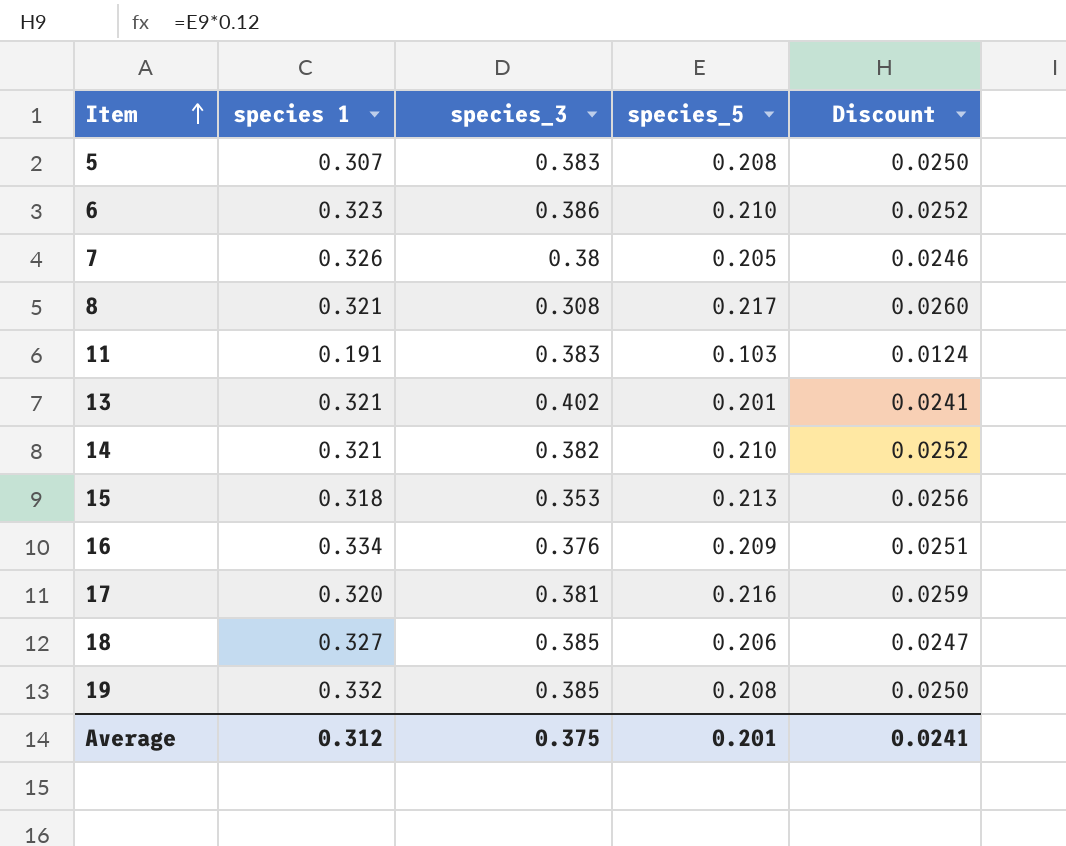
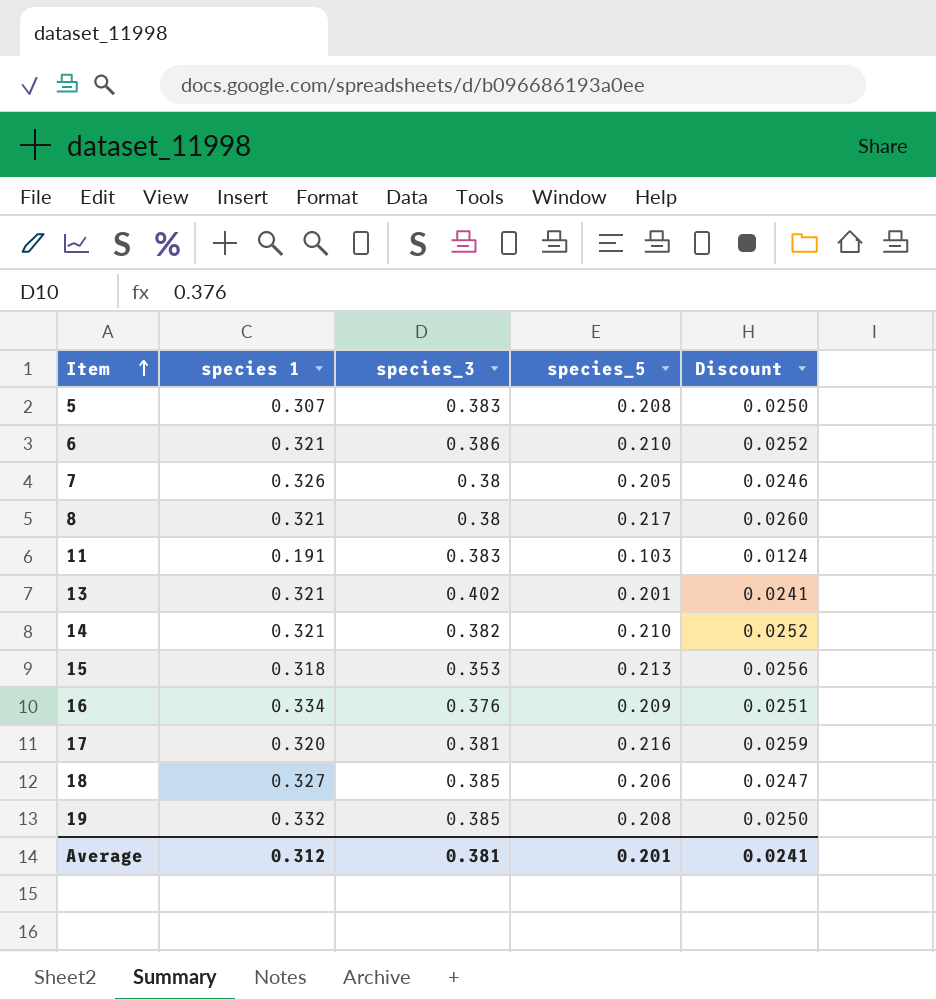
6 | species 1: 0.323 -> 0.321
8 | species_3: 0.308 -> 0.38
Average | species_3: 0.375 -> 0.381

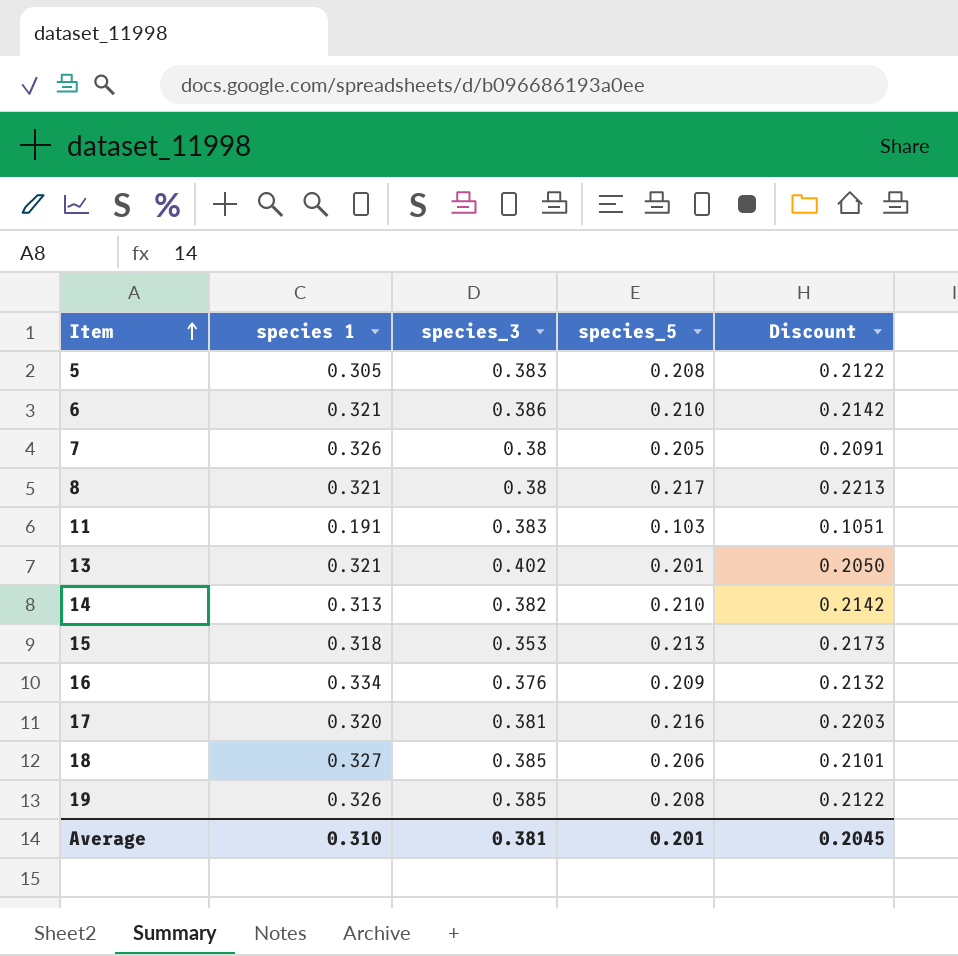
column Discount | formula: [species_5] * 0.12 -> [species_5] * 1.02
5 | species 1: 0.307 -> 0.305
14 | species 1: 0.321 -> 0.313
19 | species 1: 0.332 -> 0.326
Average | species 1: 0.312 -> 0.310
Average | Discount: 0.0241 -> 0.2045

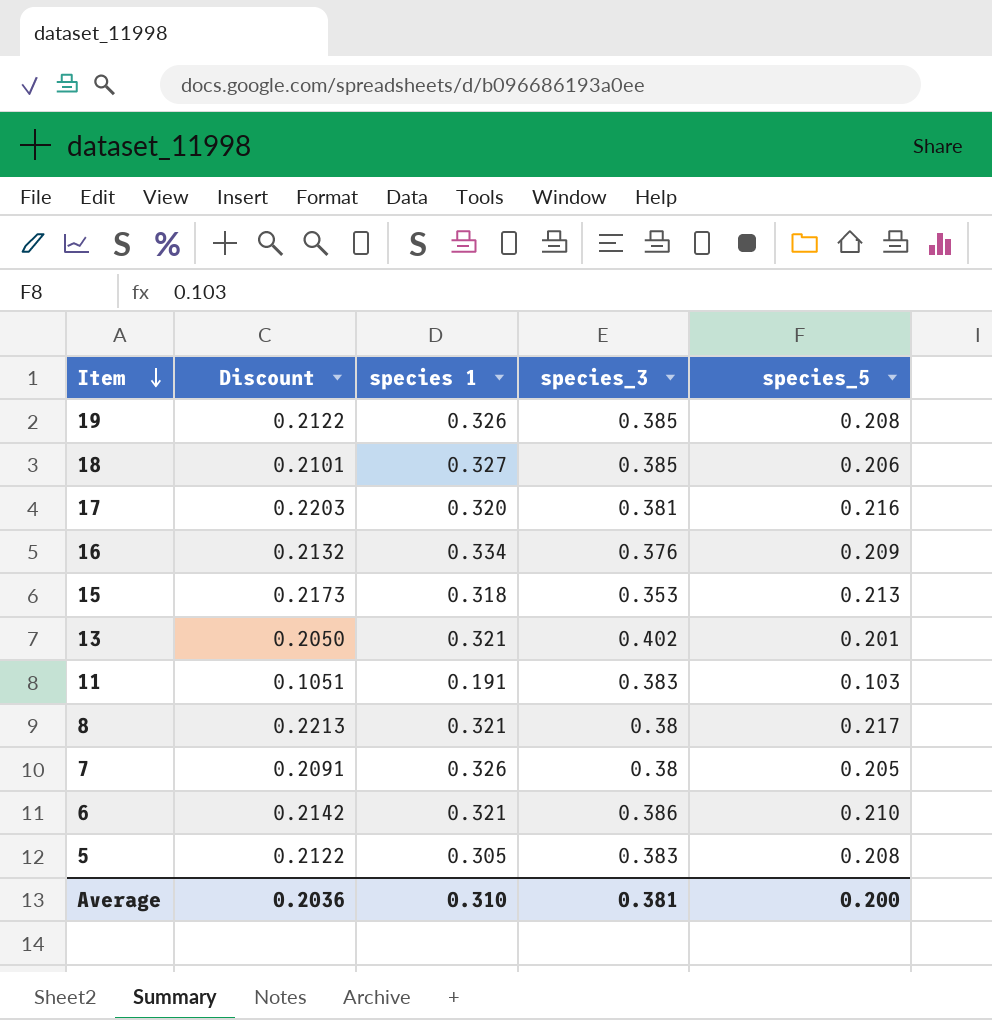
row order: Item ascending -> Item descending
column Discount | position: 5 -> 2
row 14: 0.313 | 0.382 | 0.210 | 0.2142 -> none
Average | Discount: 0.2045 -> 0.2036
Average | species_5: 0.201 -> 0.200

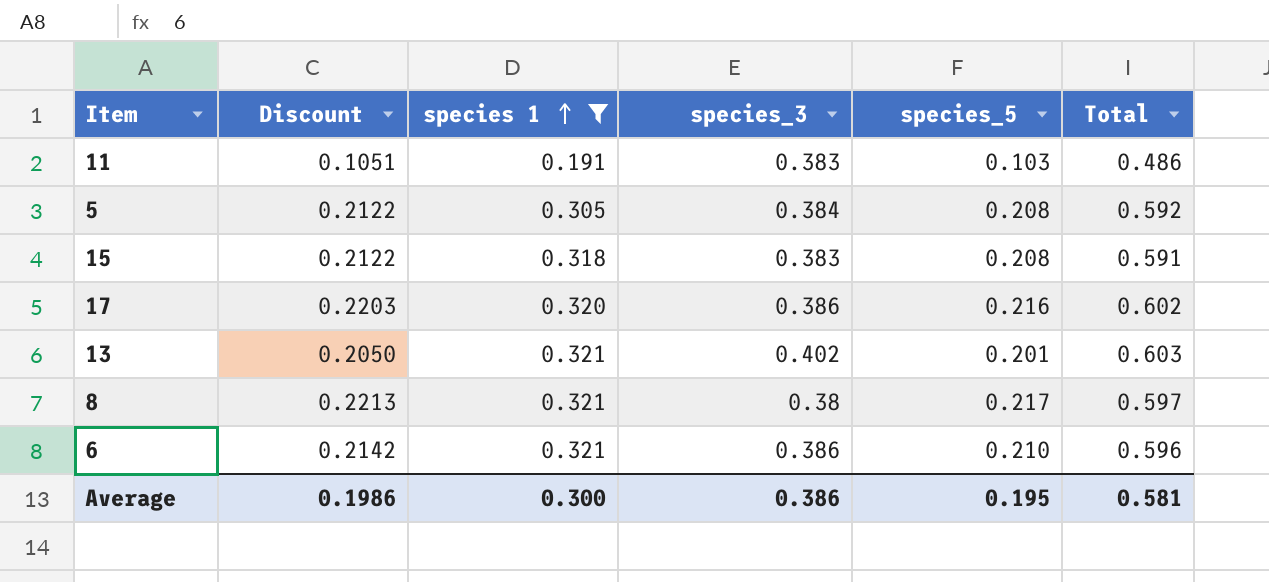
filter: none -> species 1 <= 0.321
row order: Item descending -> species 1 ascending
column Total | formula: none -> [species_3] + [species_5]
5 | species_3: 0.383 -> 0.384
15 | Discount: 0.2173 -> 0.2122
15 | species_3: 0.353 -> 0.383
15 | species_5: 0.213 -> 0.208
17 | species_3: 0.381 -> 0.386
Average | Discount: 0.2036 -> 0.1986
Average | species 1: 0.310 -> 0.300
Average | species_3: 0.381 -> 0.386
Average | species_5: 0.200 -> 0.195

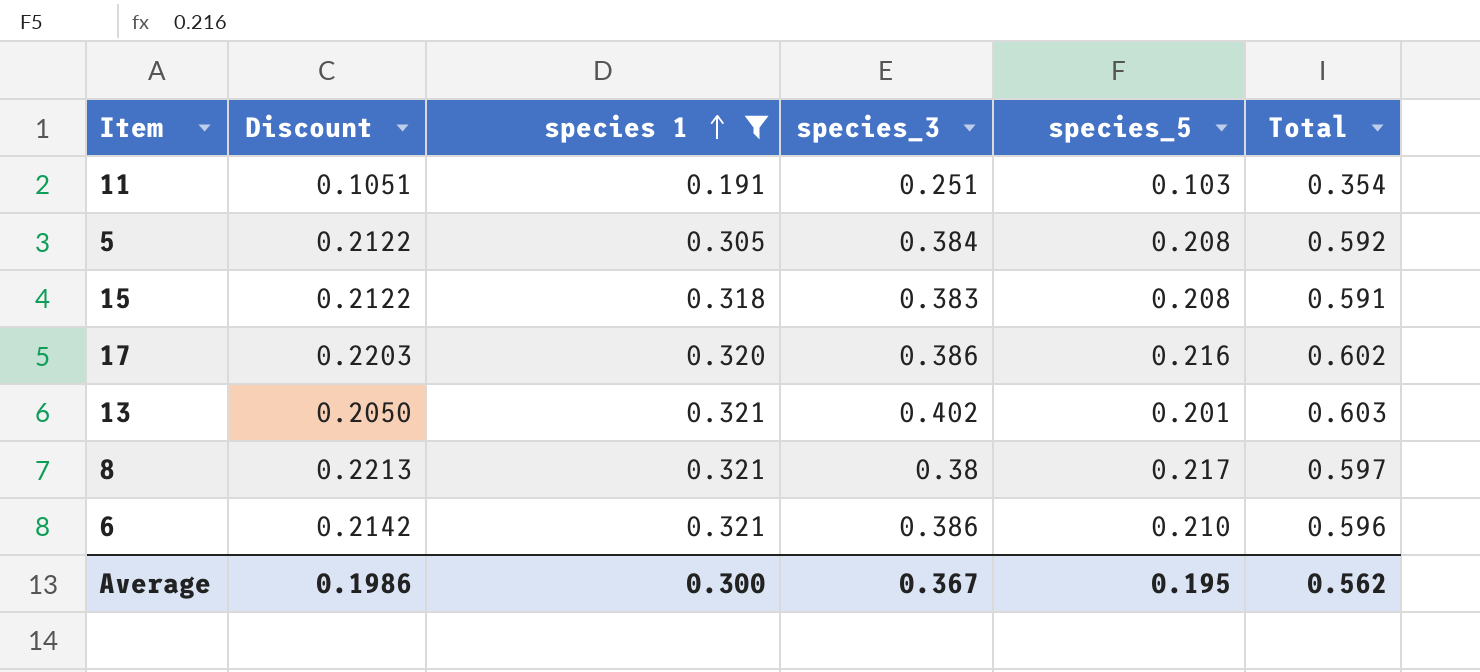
11 | species_3: 0.383 -> 0.251
11 | Total: 0.486 -> 0.354
Average | species_3: 0.386 -> 0.367
Average | Total: 0.581 -> 0.562

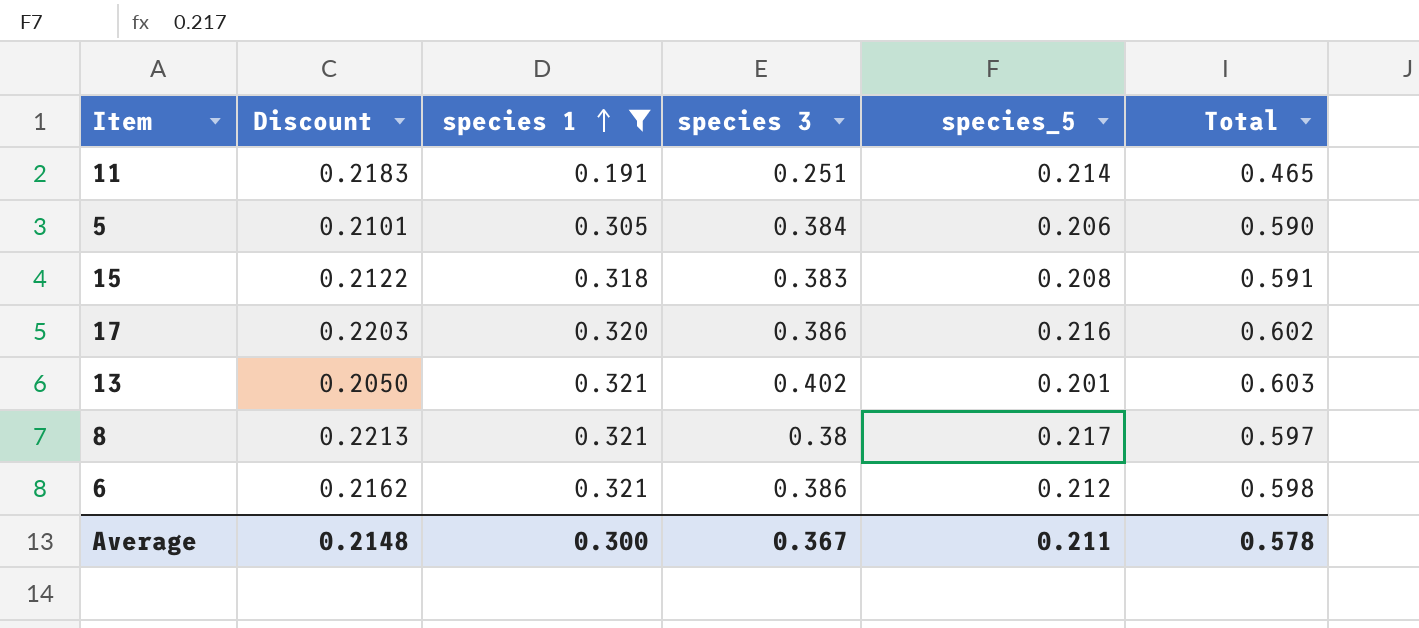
column name: species_3 -> species 3
11 | Discount: 0.1051 -> 0.2183
11 | species_5: 0.103 -> 0.214
11 | Total: 0.354 -> 0.465
5 | Discount: 0.2122 -> 0.2101
5 | species_5: 0.208 -> 0.206
5 | Total: 0.592 -> 0.590
6 | Discount: 0.2142 -> 0.2162
6 | species_5: 0.210 -> 0.212
6 | Total: 0.596 -> 0.598
Average | Discount: 0.1986 -> 0.2148
Average | species_5: 0.195 -> 0.211
Average | Total: 0.562 -> 0.578

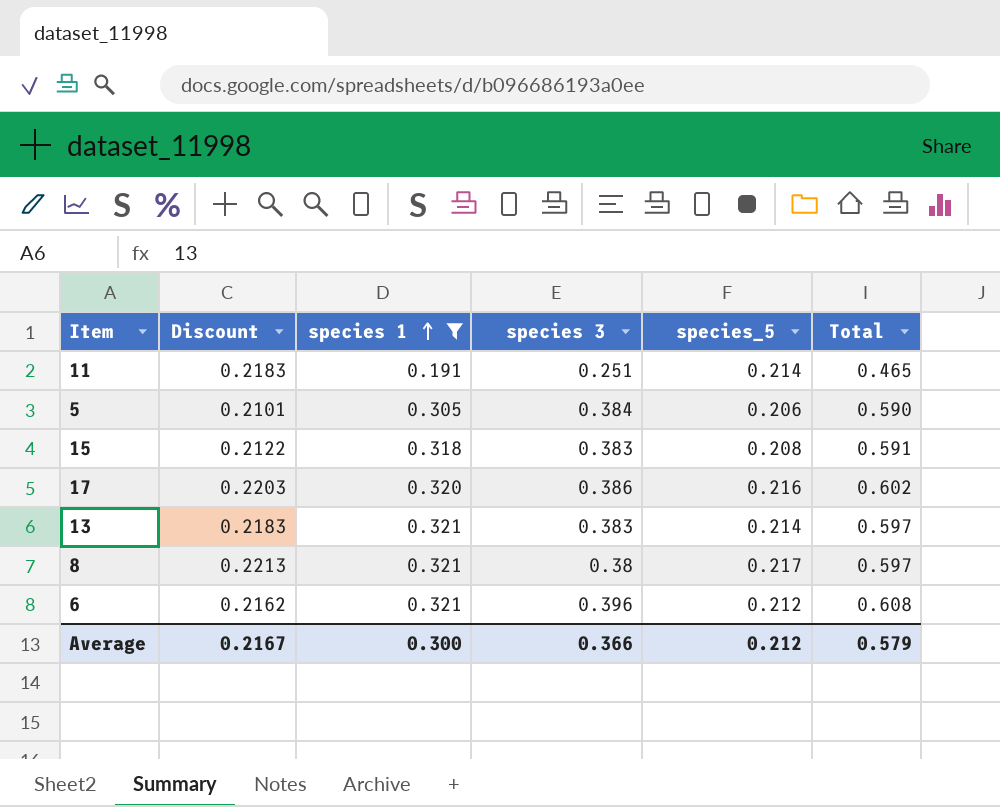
13 | Discount: 0.2050 -> 0.2183
13 | species 3: 0.402 -> 0.383
13 | species_5: 0.201 -> 0.214
13 | Total: 0.603 -> 0.597
6 | species 3: 0.386 -> 0.396
6 | Total: 0.598 -> 0.608
Average | Discount: 0.2148 -> 0.2167
Average | species 3: 0.367 -> 0.366
Average | species_5: 0.211 -> 0.212
Average | Total: 0.578 -> 0.579

